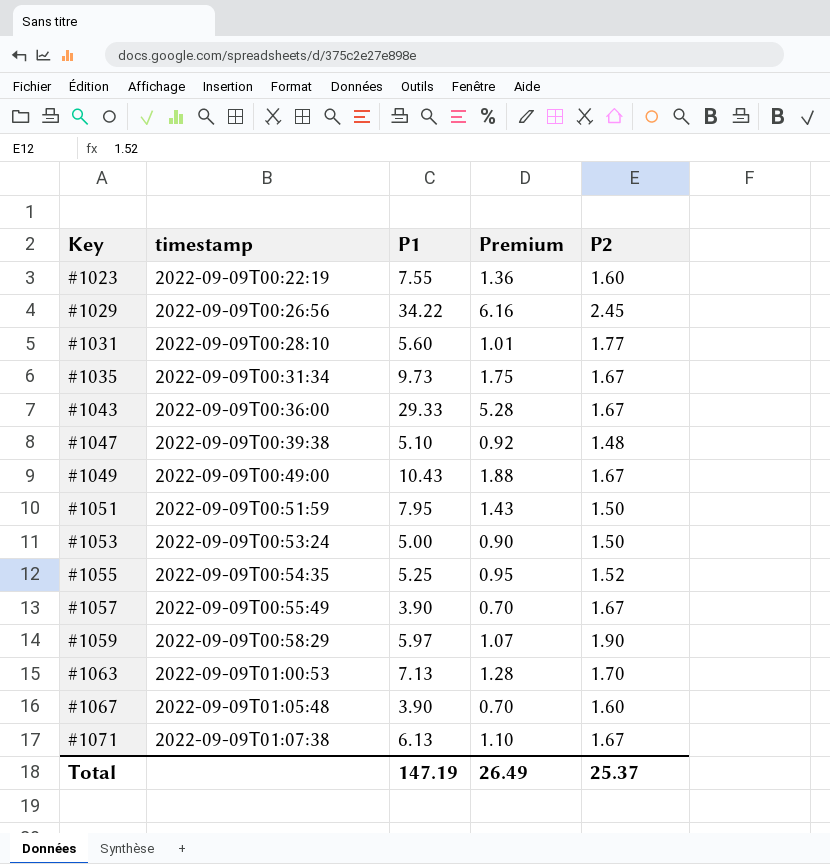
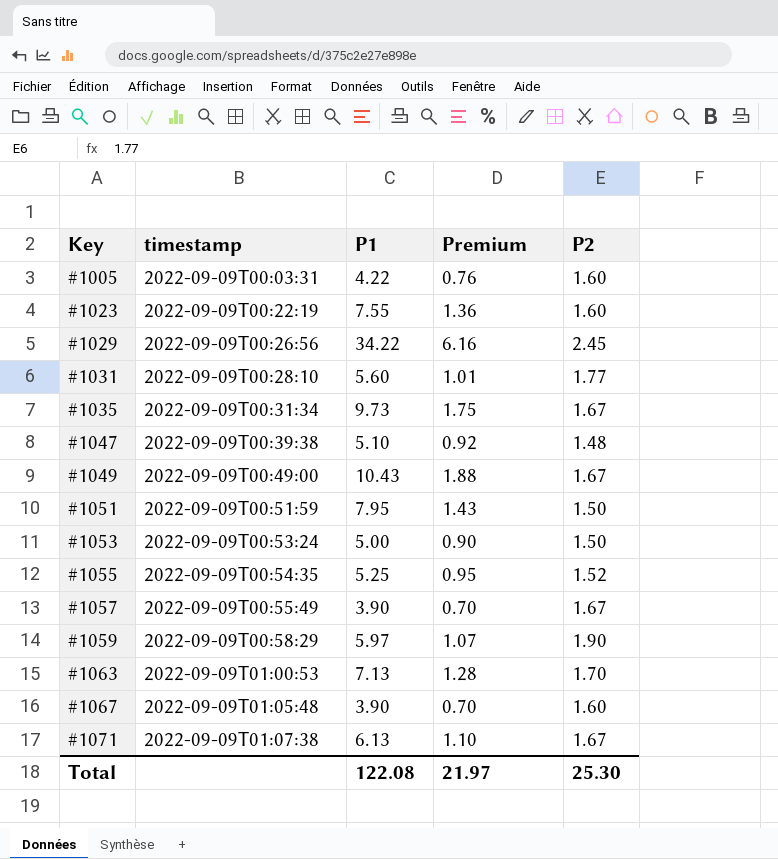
row #1043: 2022-09-09T00:36:00 | 29.33 | 5.28 | 1.67 -> none
row #1005: none -> 2022-09-09T00:03:31 | 4.22 | 0.76 | 1.60
Total | P1: 147.19 -> 122.08
Total | Premium: 26.49 -> 21.97
Total | P2: 25.37 -> 25.30

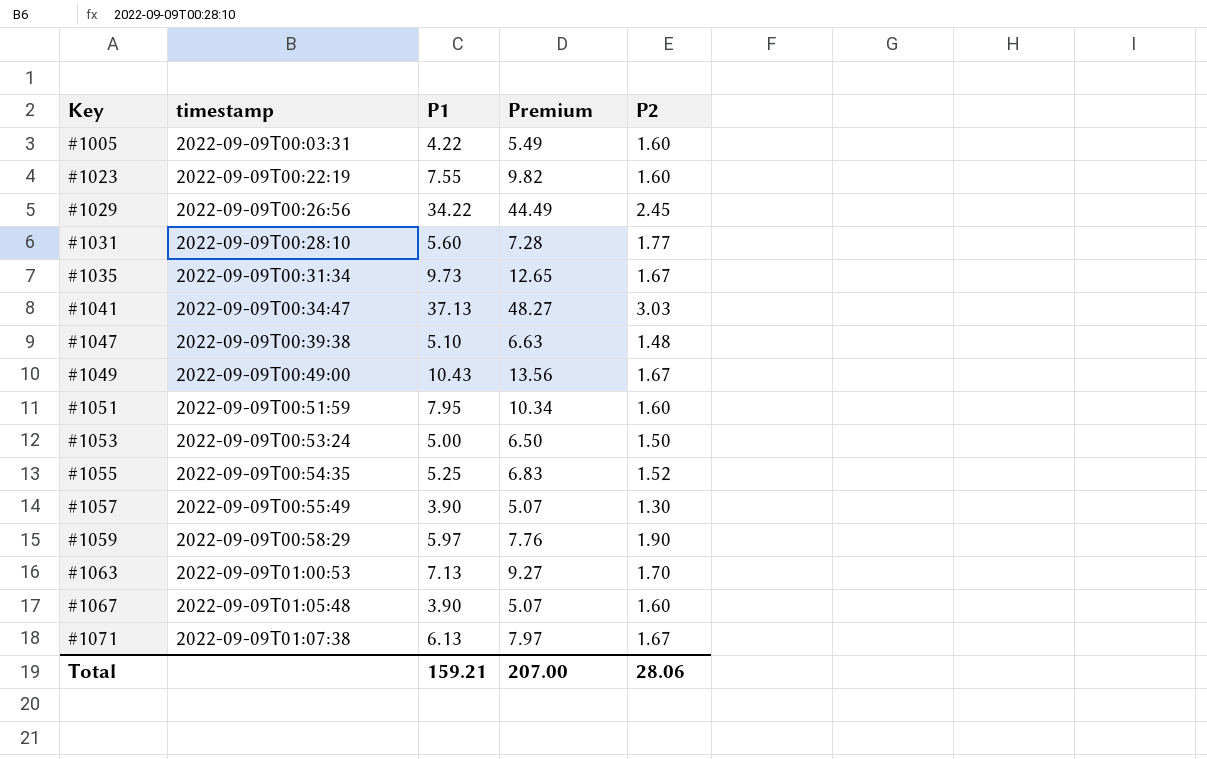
column Premium | formula: [P1] * 0.18 -> [P1] * 1.3
row #1041: none -> 2022-09-09T00:34:47 | 37.13 | 48.27 | 3.03
#1051 | P2: 1.50 -> 1.60
#1057 | P2: 1.67 -> 1.30
Total | P1: 122.08 -> 159.21
Total | Premium: 21.97 -> 207.00
Total | P2: 25.30 -> 28.06

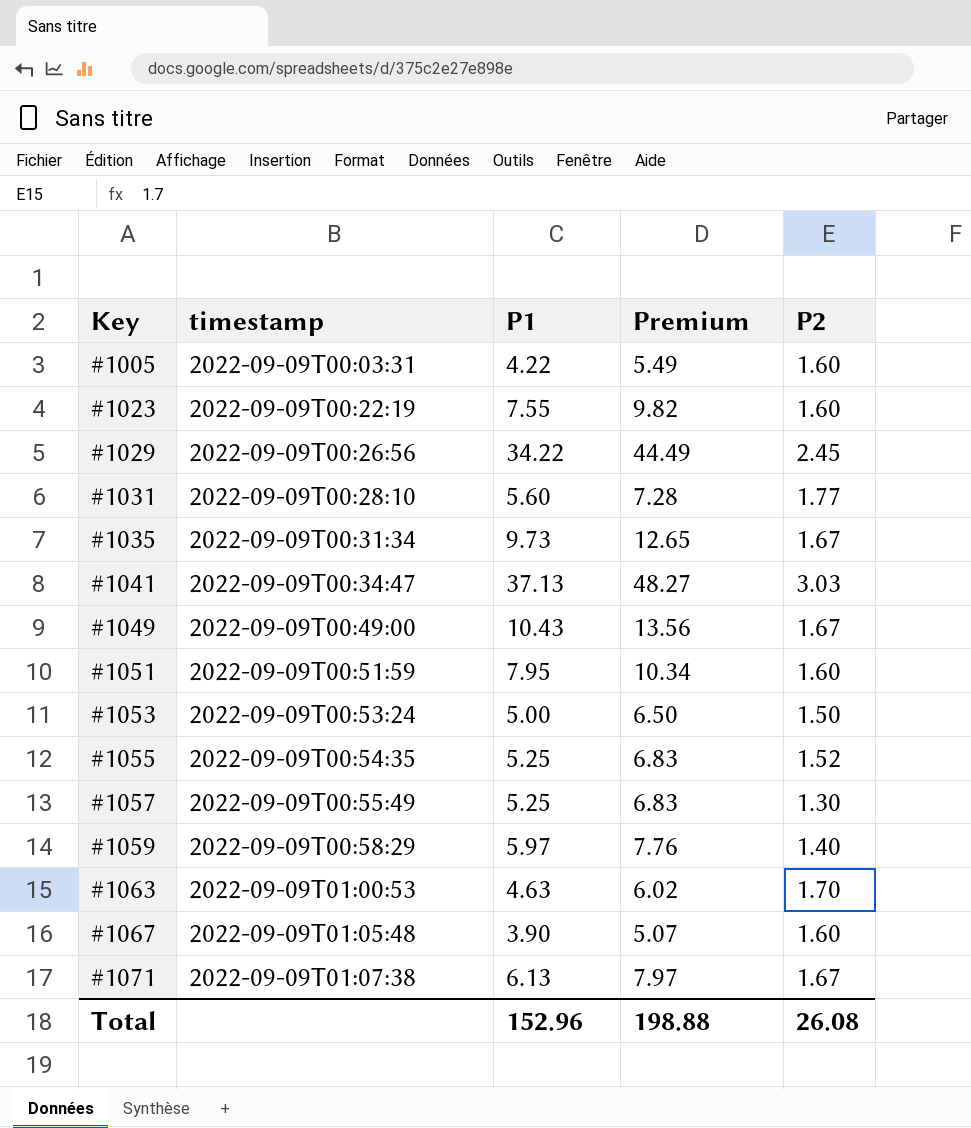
row #1047: 2022-09-09T00:39:38 | 5.10 | 6.63 | 1.48 -> none
#1057 | P1: 3.90 -> 5.25
#1057 | Premium: 5.07 -> 6.83
#1059 | P2: 1.90 -> 1.40
#1063 | P1: 7.13 -> 4.63
#1063 | Premium: 9.27 -> 6.02
Total | P1: 159.21 -> 152.96
Total | Premium: 207.00 -> 198.88
Total | P2: 28.06 -> 26.08

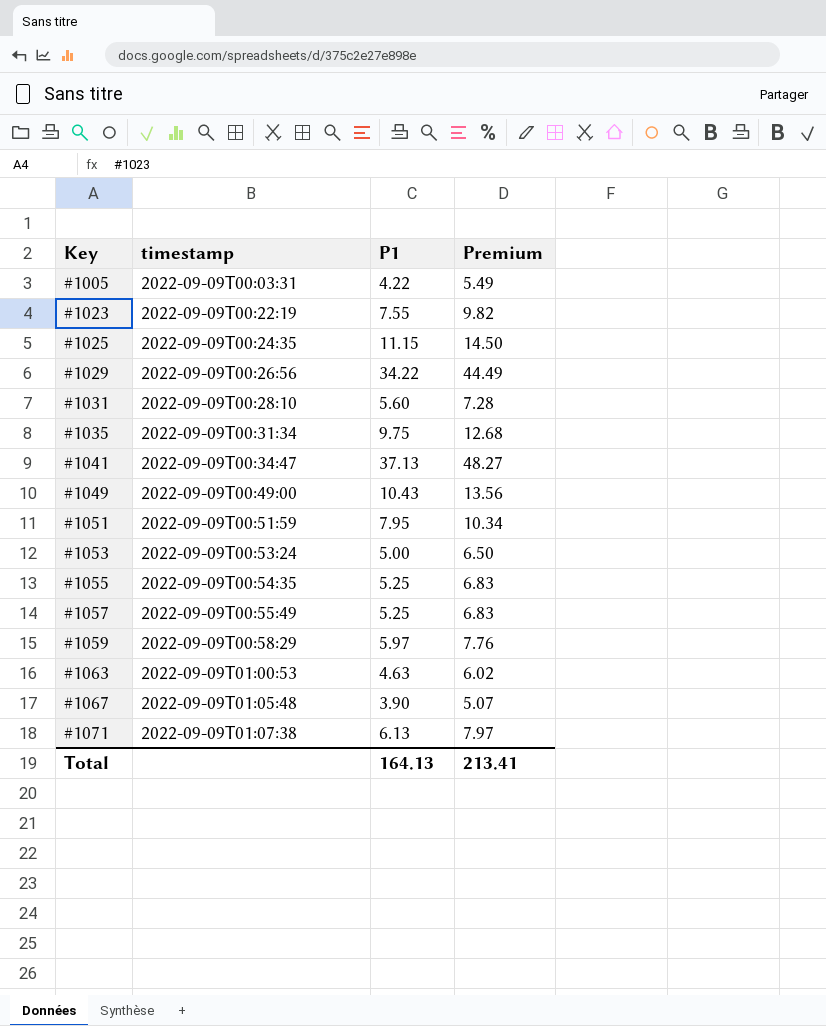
column P2 | position: 5 -> none
row #1025: none -> 2022-09-09T00:24:35 | 11.15 | 14.50
#1035 | P1: 9.73 -> 9.75
#1035 | Premium: 12.65 -> 12.68
Total | P1: 152.96 -> 164.13
Total | Premium: 198.88 -> 213.41

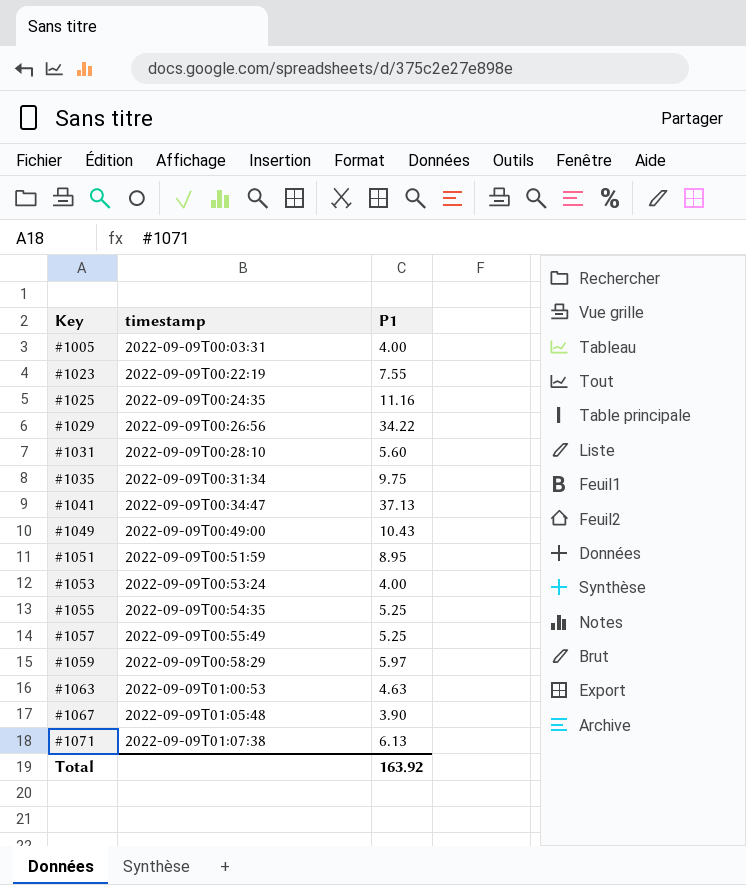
column Premium | formula: [P1] * 1.3 -> none
#1005 | P1: 4.22 -> 4.00
#1025 | P1: 11.15 -> 11.16
#1051 | P1: 7.95 -> 8.95
#1053 | P1: 5.00 -> 4.00
Total | P1: 164.13 -> 163.92

